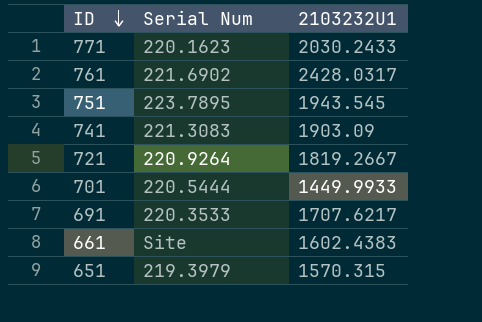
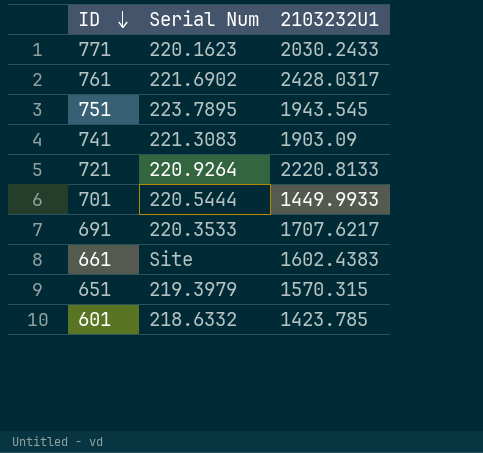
721 | 2103232U1: 1819.2667 -> 2220.8133
row 601: none -> 218.6332 | 1423.785

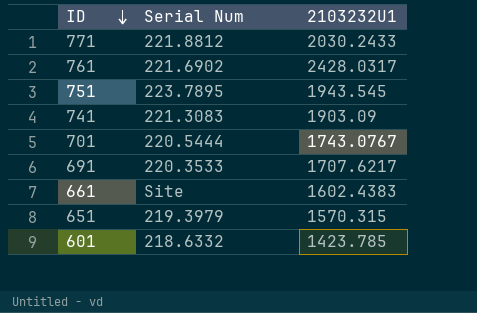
row 721: 220.9264 | 2220.8133 -> none
771 | Serial Num: 220.1623 -> 221.8812
701 | 2103232U1: 1449.9933 -> 1743.0767

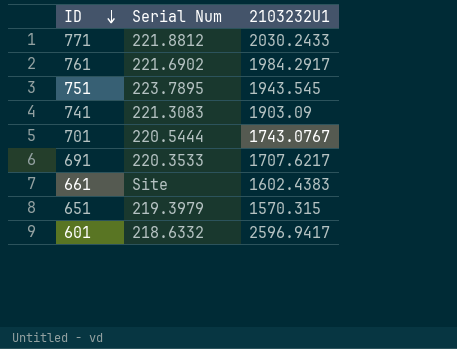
761 | 2103232U1: 2428.0317 -> 1984.2917
601 | 2103232U1: 1423.785 -> 2596.9417

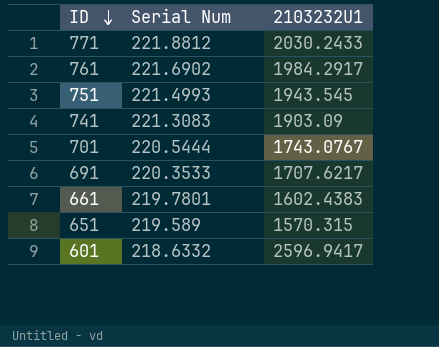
751 | Serial Num: 223.7895 -> 221.4993
661 | Serial Num: Site -> 219.7801
651 | Serial Num: 219.3979 -> 219.589

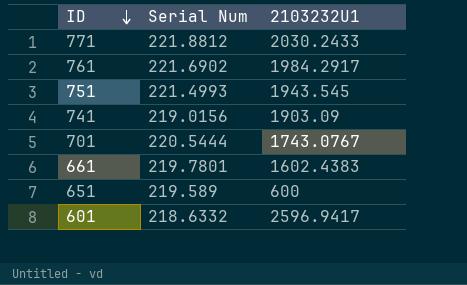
row 691: 220.3533 | 1707.6217 -> none
741 | Serial Num: 221.3083 -> 219.0156
651 | 2103232U1: 1570.315 -> 600

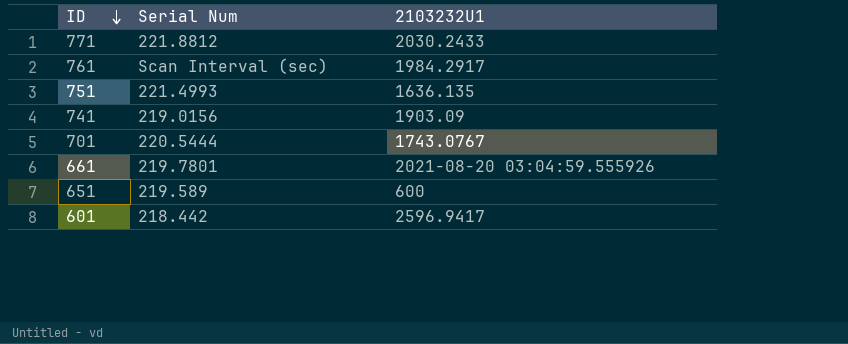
761 | Serial Num: 221.6902 -> Scan Interval (sec)
751 | 2103232U1: 1943.545 -> 1636.135
661 | 2103232U1: 1602.4383 -> 2021-08-20 03:04:59.555926
601 | Serial Num: 218.6332 -> 218.442

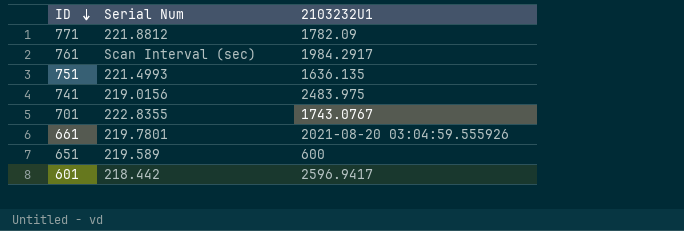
771 | 2103232U1: 2030.2433 -> 1782.09
741 | 2103232U1: 1903.09 -> 2483.975
701 | Serial Num: 220.5444 -> 222.8355

